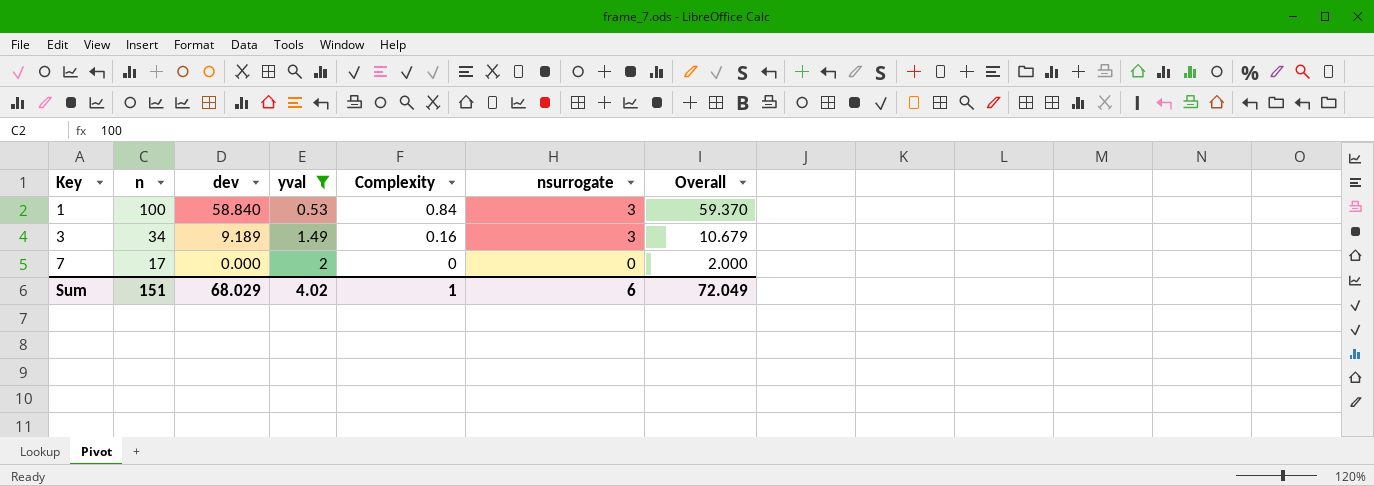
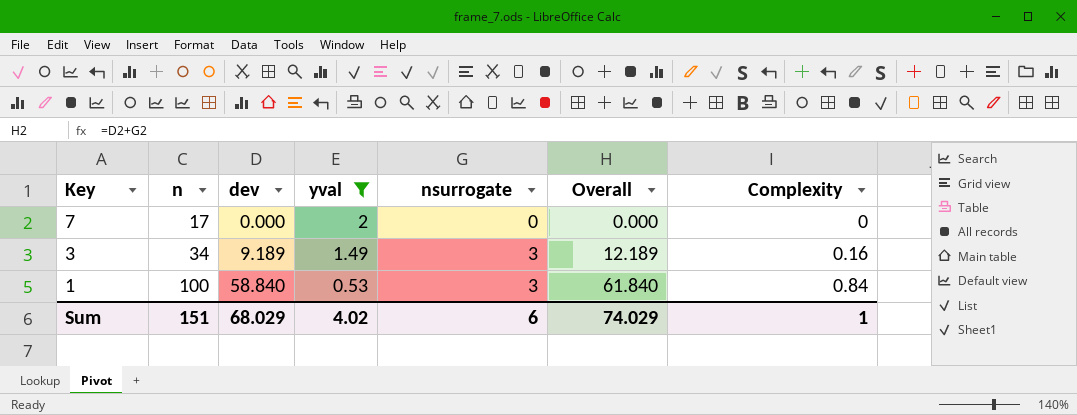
row order: Key ascending -> Key descending
column Overall | formula: [dev] + [yval] -> [dev] + [nsurrogate]
column Complexity | position: 5 -> 7
Sum | Overall: 72.049 -> 74.029

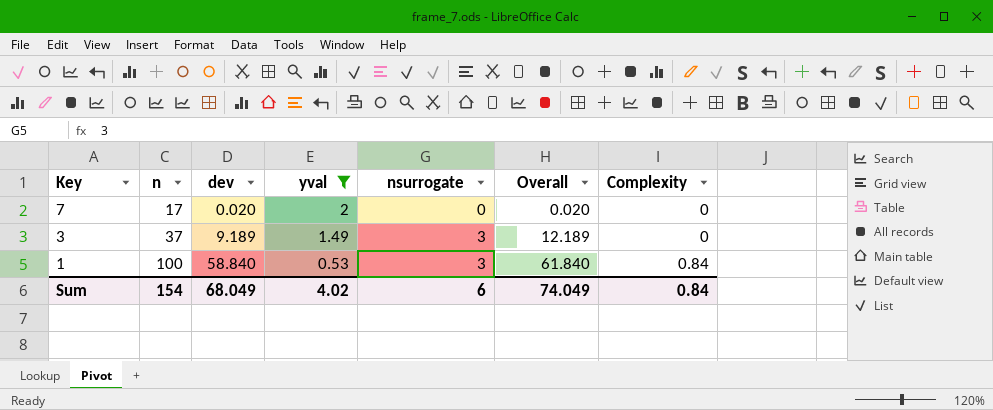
7 | dev: 0.000 -> 0.020
7 | Overall: 0.000 -> 0.020
3 | n: 34 -> 37
3 | Complexity: 0.16 -> 0
Sum | n: 151 -> 154
Sum | dev: 68.029 -> 68.049
Sum | Overall: 74.029 -> 74.049
Sum | Complexity: 1 -> 0.84

